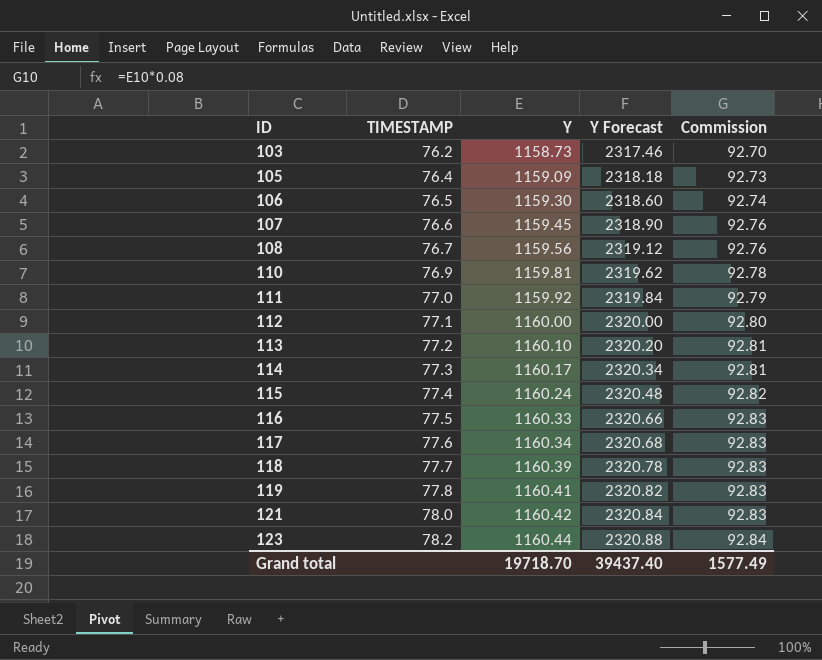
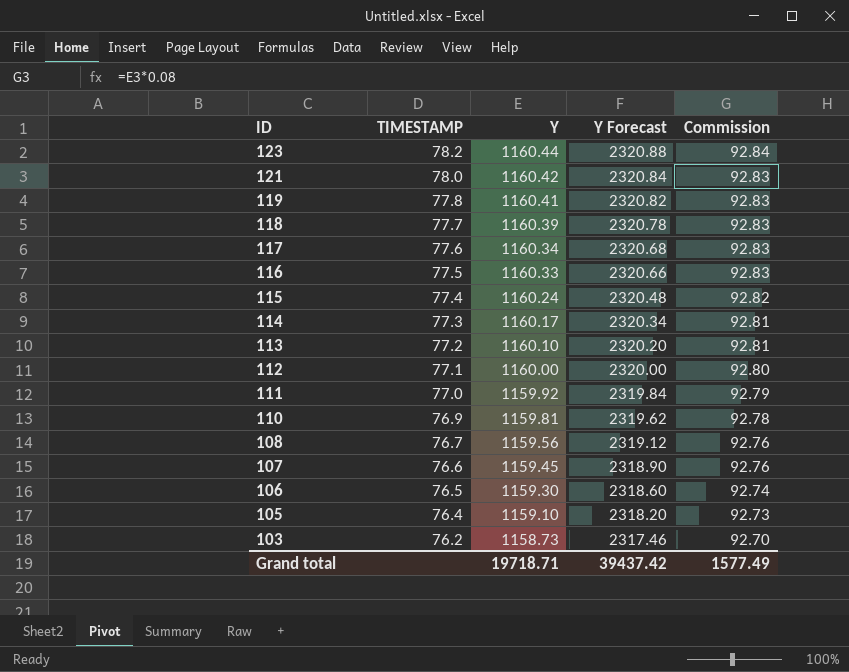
row order: ID ascending -> ID descending
105 | Y: 1159.09 -> 1159.10
105 | Y Forecast: 2318.18 -> 2318.20
Grand total | Y: 19718.70 -> 19718.71
Grand total | Y Forecast: 39437.40 -> 39437.42

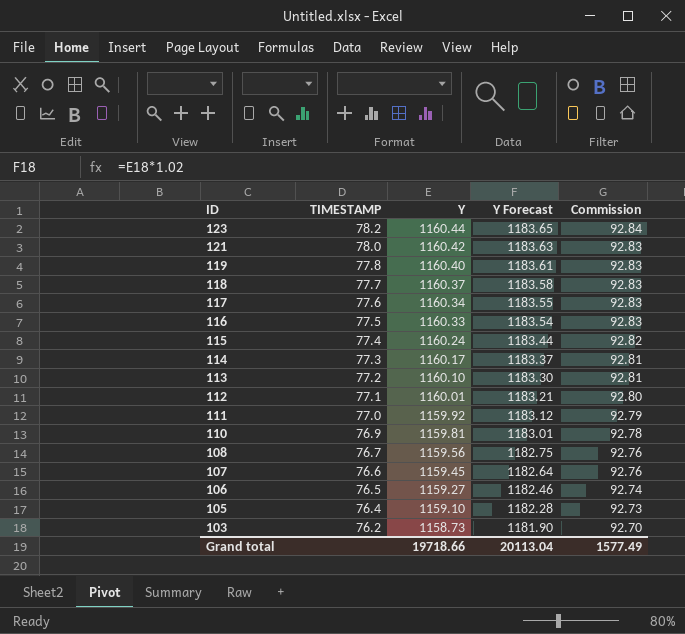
column Y Forecast | formula: [Y] * 2 -> [Y] * 1.02
119 | Y: 1160.41 -> 1160.40
118 | Y: 1160.39 -> 1160.37
112 | Y: 1160.00 -> 1160.01
106 | Y: 1159.30 -> 1159.27
Grand total | Y: 19718.71 -> 19718.66
Grand total | Y Forecast: 39437.42 -> 20113.04

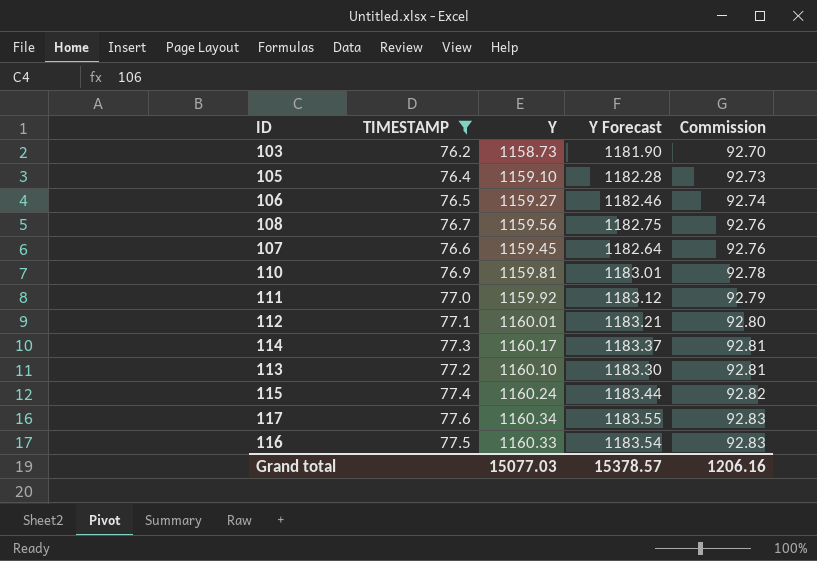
filter: none -> TIMESTAMP <= 77.6
row order: ID descending -> Commission ascending
Grand total | Y: 19718.66 -> 15077.03
Grand total | Y Forecast: 20113.04 -> 15378.57
Grand total | Commission: 1577.49 -> 1206.16

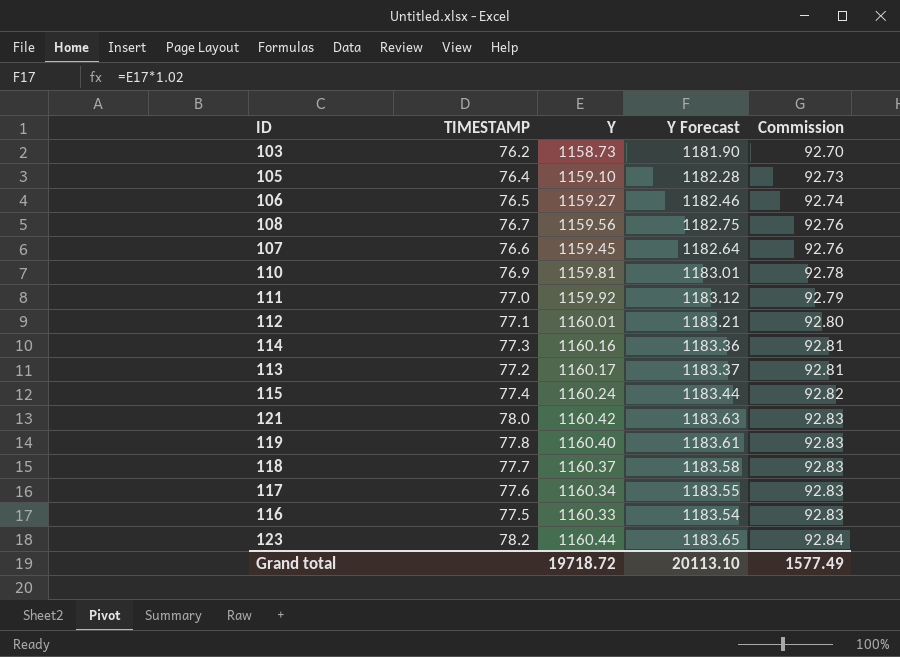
filter: TIMESTAMP <= 77.6 -> none
114 | Y: 1160.17 -> 1160.16
114 | Y Forecast: 1183.37 -> 1183.36
113 | Y: 1160.10 -> 1160.17
113 | Y Forecast: 1183.30 -> 1183.37
Grand total | Y: 15077.03 -> 19718.72
Grand total | Y Forecast: 15378.57 -> 20113.10
Grand total | Commission: 1206.16 -> 1577.49

